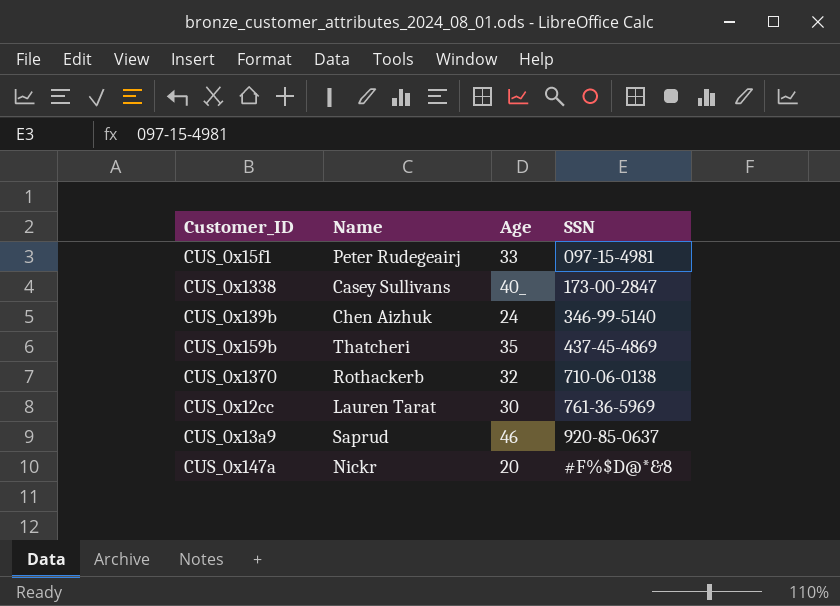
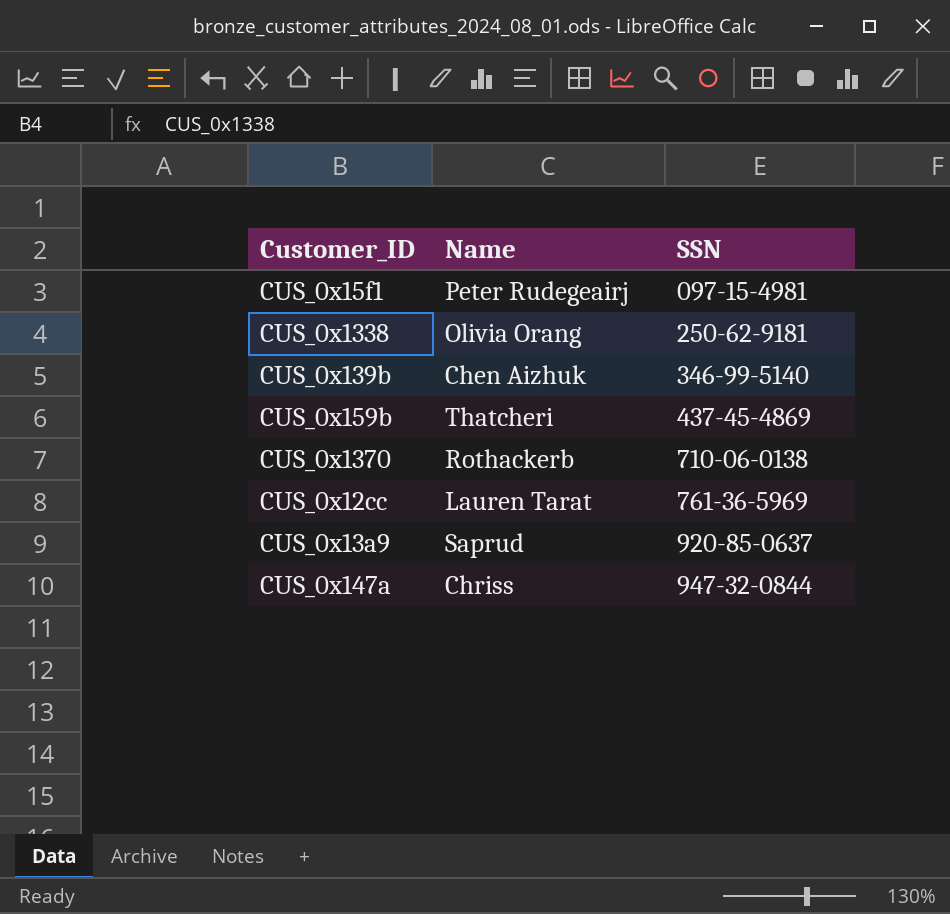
column Age | position: 3 -> none
CUS_0x1338 | Name: Casey Sullivans -> Olivia Orang
CUS_0x1338 | SSN: 173-00-2847 -> 250-62-9181
CUS_0x147a | Name: Nickr -> Chriss
CUS_0x147a | SSN: #F%$D@*&8 -> 947-32-0844

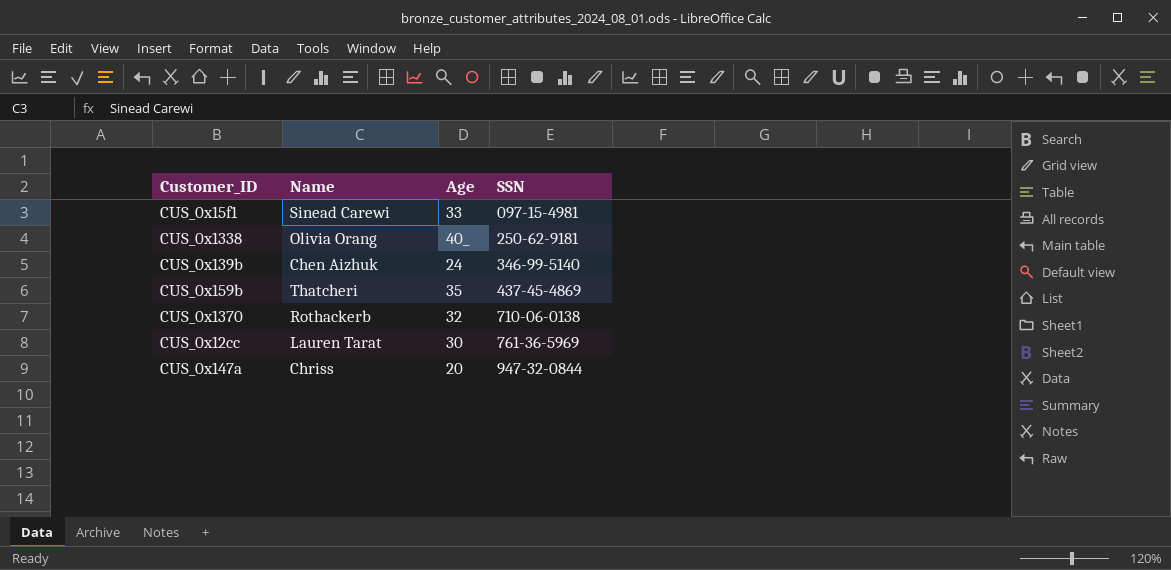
column Age | position: none -> 3
row CUS_0x13a9: Saprud | 920-85-0637 -> none
CUS_0x15f1 | Name: Peter Rudegeairj -> Sinead Carewi

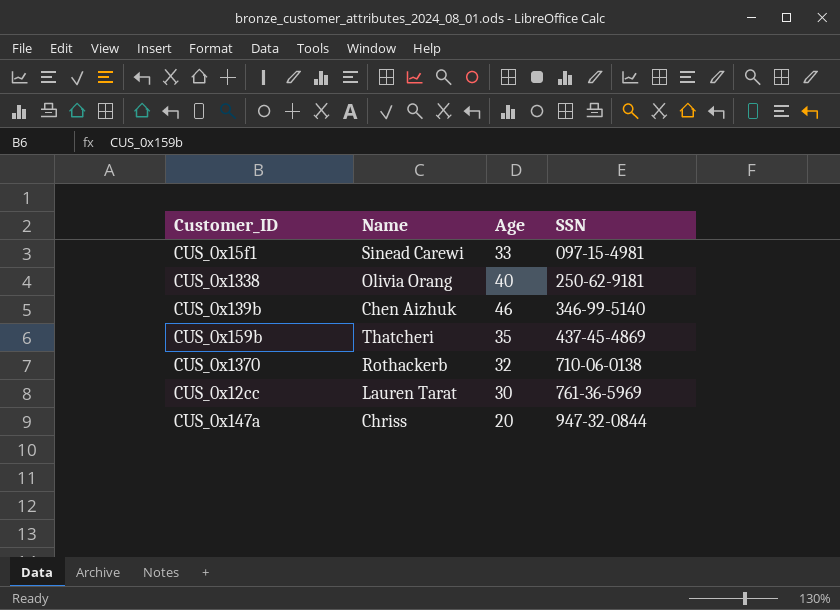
CUS_0x1338 | Age: 40_ -> 40
CUS_0x139b | Age: 24 -> 46

